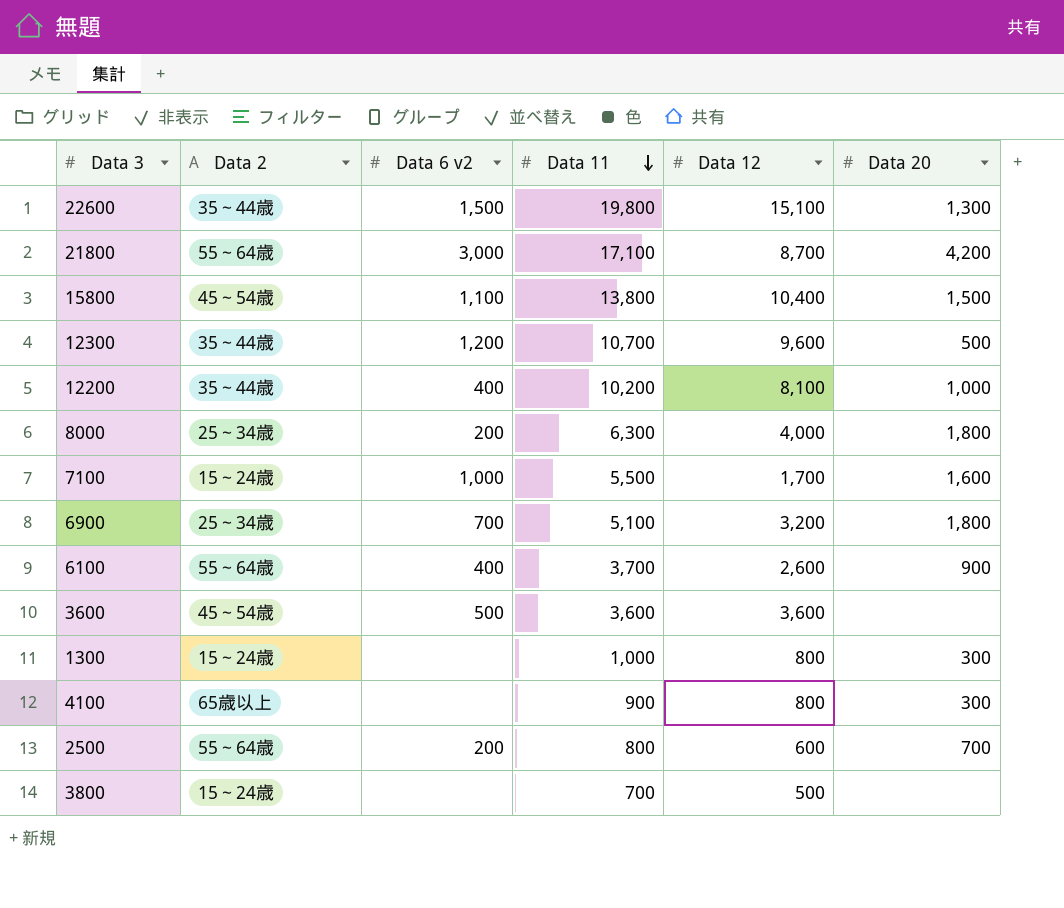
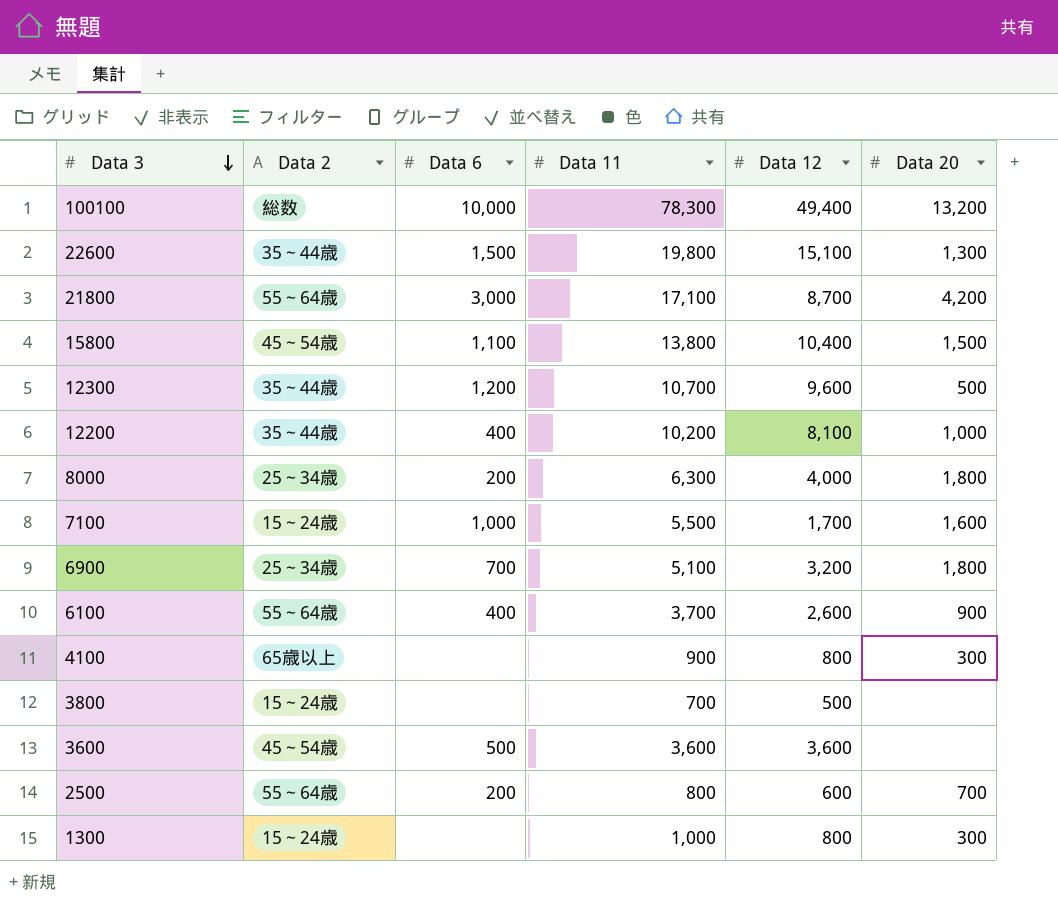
row order: Data 11 descending -> Data 3 descending
column name: Data 6 v2 -> Data 6
row 100100: none -> 総数 | 10,000 | 78,300 | 49,400 | 13,200

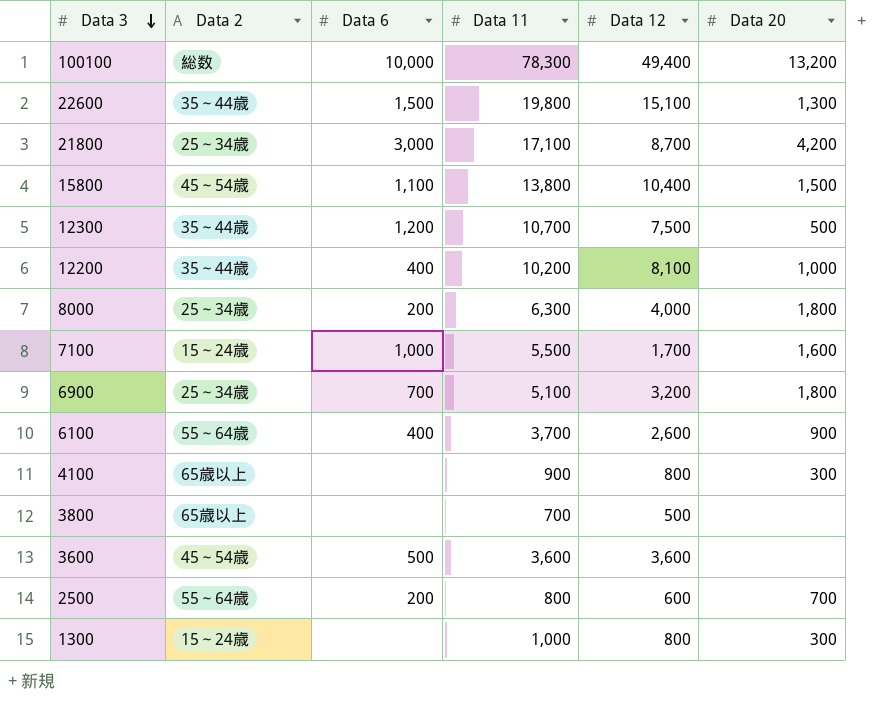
21800 | Data 2: 55～64歳 -> 25～34歳
12300 | Data 12: 9,600 -> 7,500
3800 | Data 2: 15～24歳 -> 65歳以上

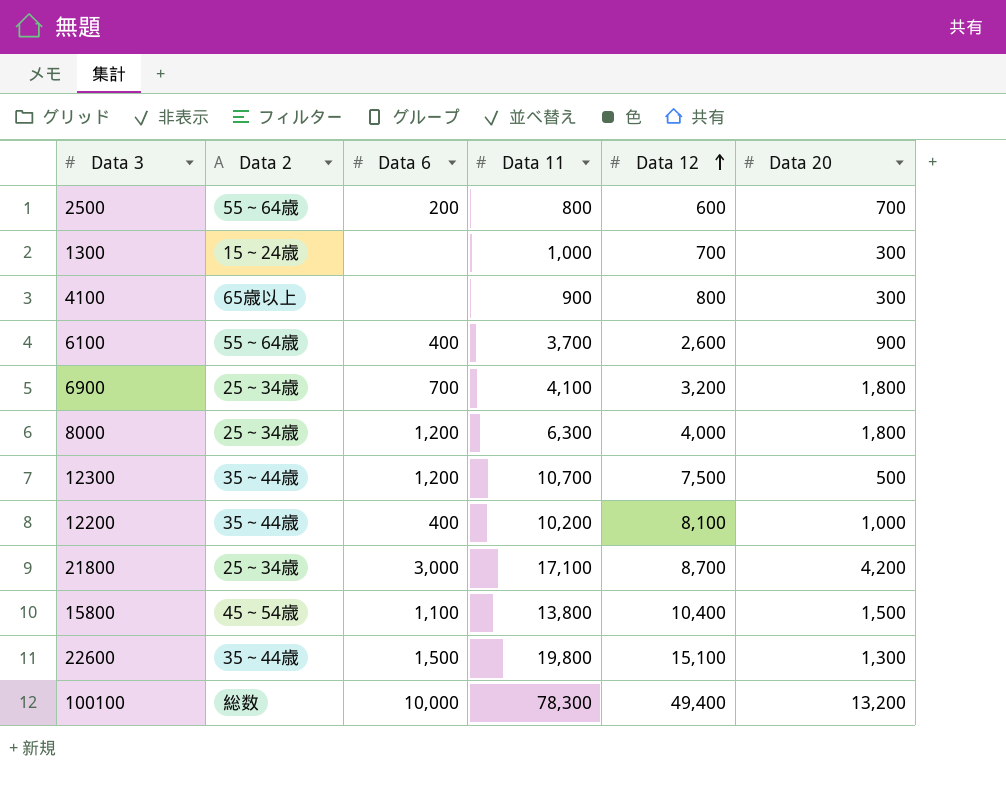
row order: Data 3 descending -> Data 12 ascending
row 7100: 15～24歳 | 1,000 | 5,500 | 1,700 | 1,600 -> none
row 3800: 65歳以上 | none | 700 | 500 | none -> none
row 3600: 45～54歳 | 500 | 3,600 | 3,600 | none -> none
1300 | Data 12: 800 -> 700
6900 | Data 11: 5,100 -> 4,100
8000 | Data 6: 200 -> 1,200

